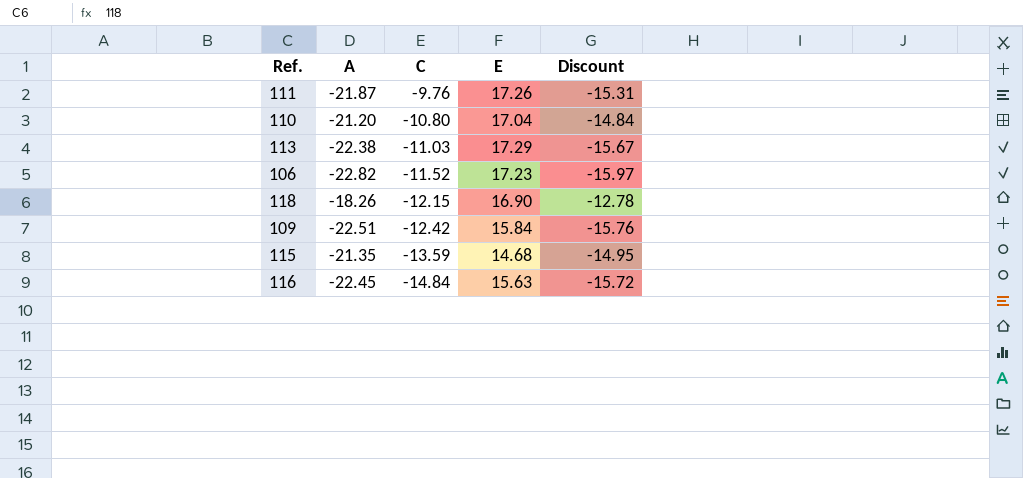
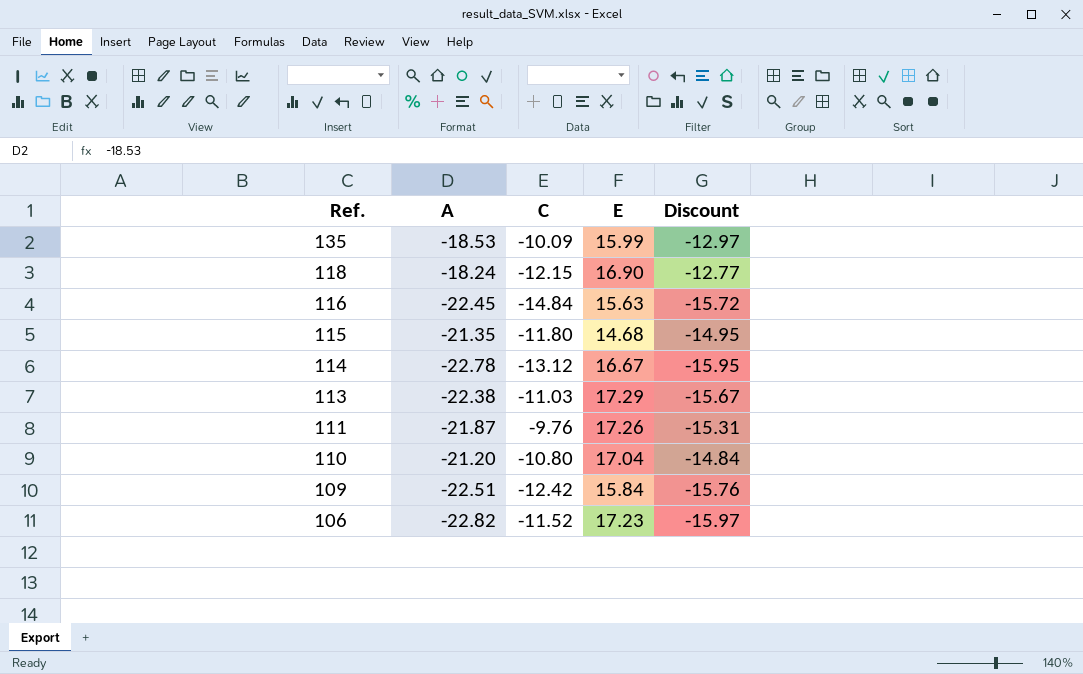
row order: C descending -> Ref. descending
row 135: none -> -18.53 | -10.09 | 15.99 | -12.97
118 | A: -18.26 -> -18.24
118 | Discount: -12.78 -> -12.77
115 | C: -13.59 -> -11.80
row 114: none -> -22.78 | -13.12 | 16.67 | -15.95

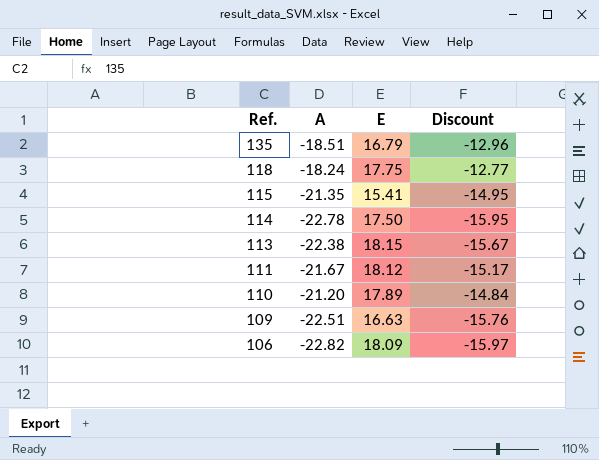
column C | position: 3 -> none
row 116: -22.45 | -14.84 | 15.63 | -15.72 -> none
135 | A: -18.53 -> -18.51
135 | E: 15.99 -> 16.79
135 | Discount: -12.97 -> -12.96
118 | E: 16.90 -> 17.75
115 | E: 14.68 -> 15.41
114 | E: 16.67 -> 17.50
113 | E: 17.29 -> 18.15
111 | A: -21.87 -> -21.67
111 | E: 17.26 -> 18.12
111 | Discount: -15.31 -> -15.17
110 | E: 17.04 -> 17.89
109 | E: 15.84 -> 16.63
106 | E: 17.23 -> 18.09

